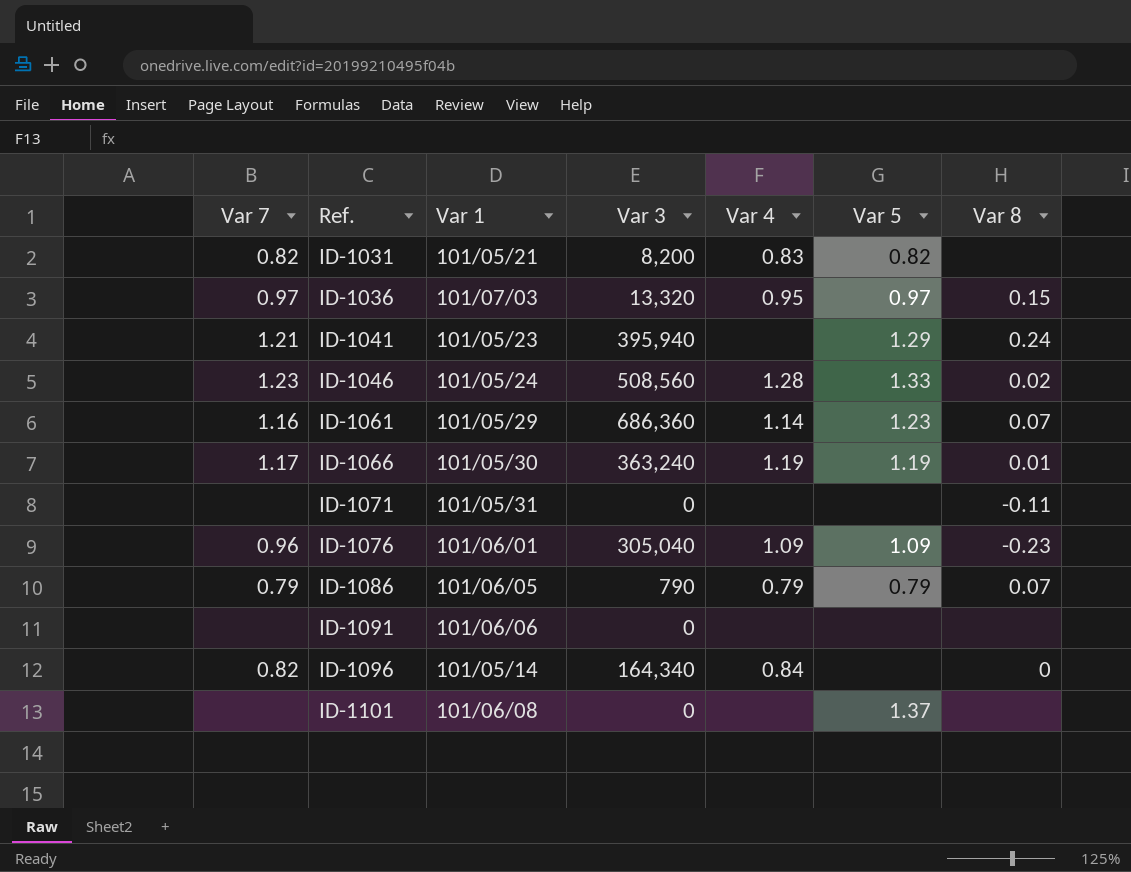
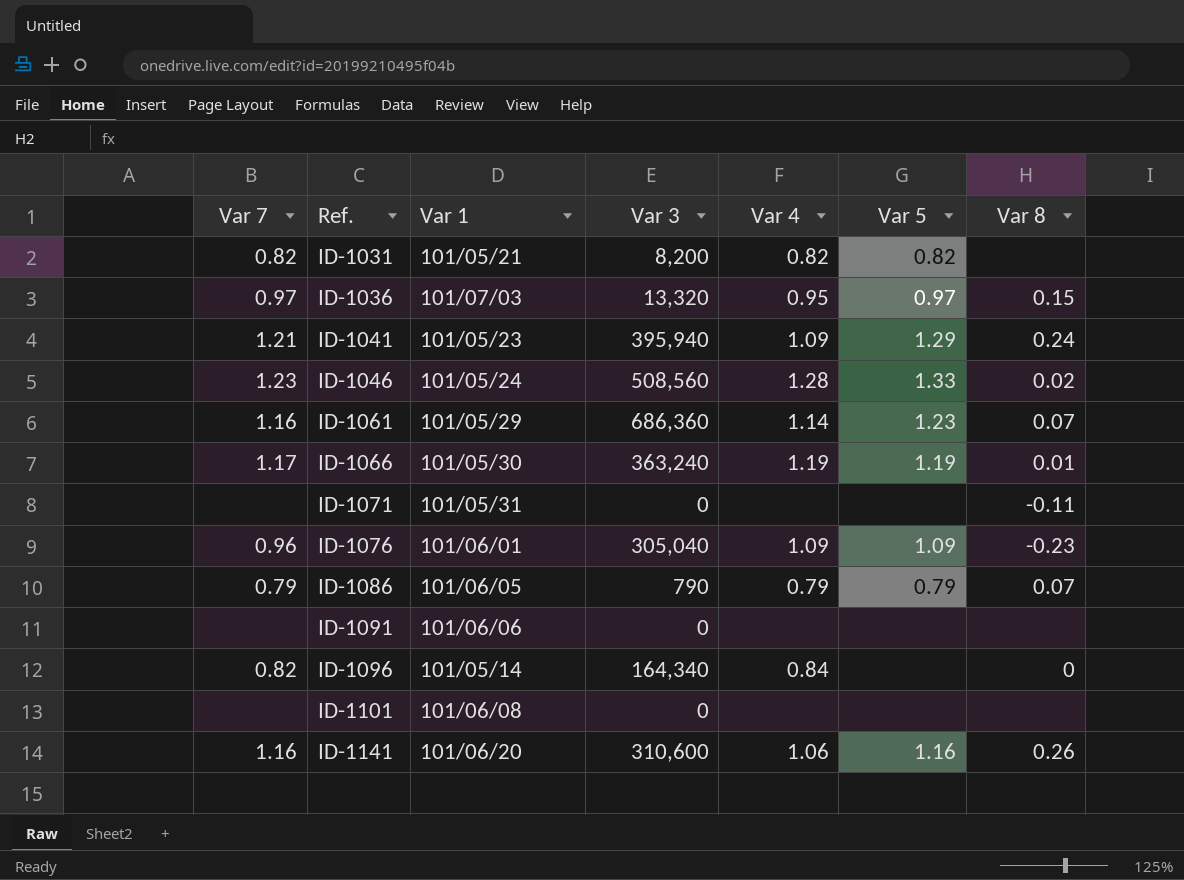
ID-1031 | Var 4: 0.83 -> 0.82
ID-1041 | Var 4: none -> 1.09
ID-1101 | Var 5: 1.37 -> none
row ID-1141: none -> 1.16 | 101/06/20 | 310,600 | 1.06 | 1.16 | 0.26

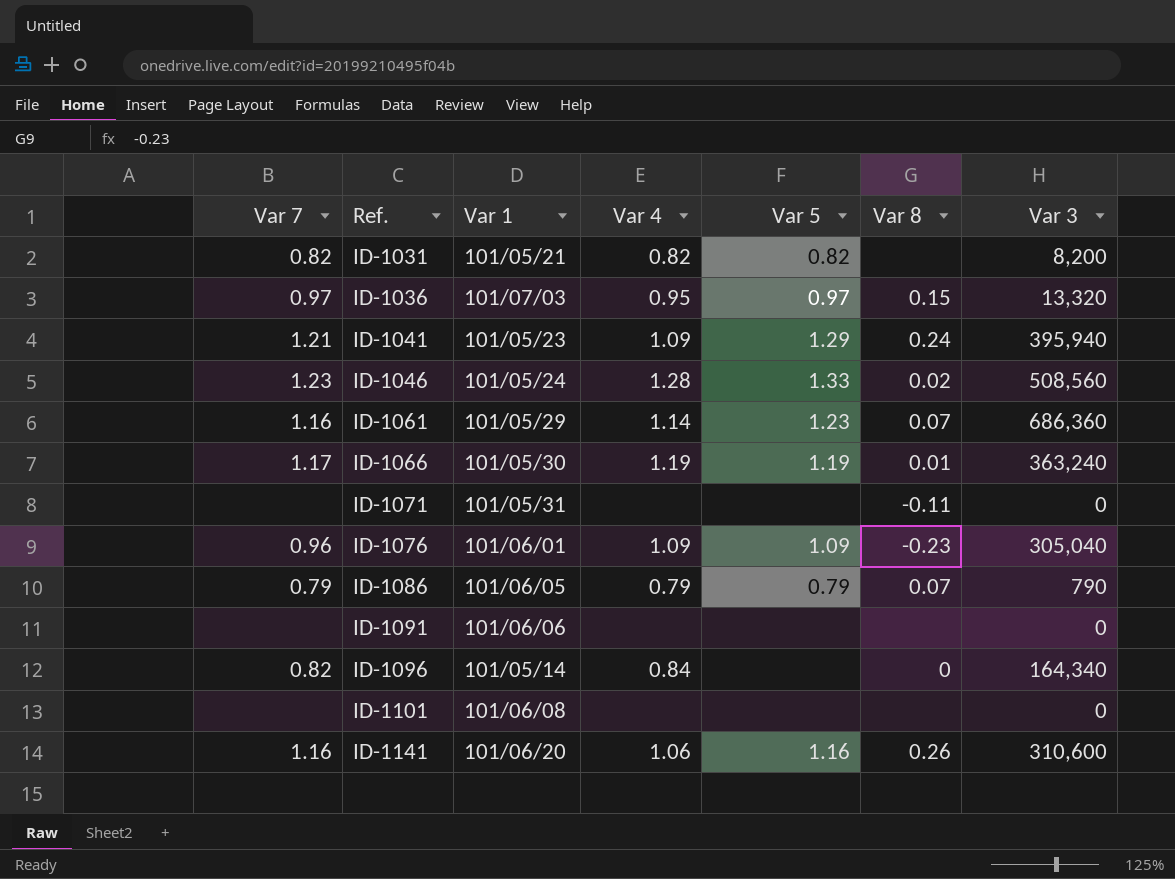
column Var 3 | position: 4 -> 7

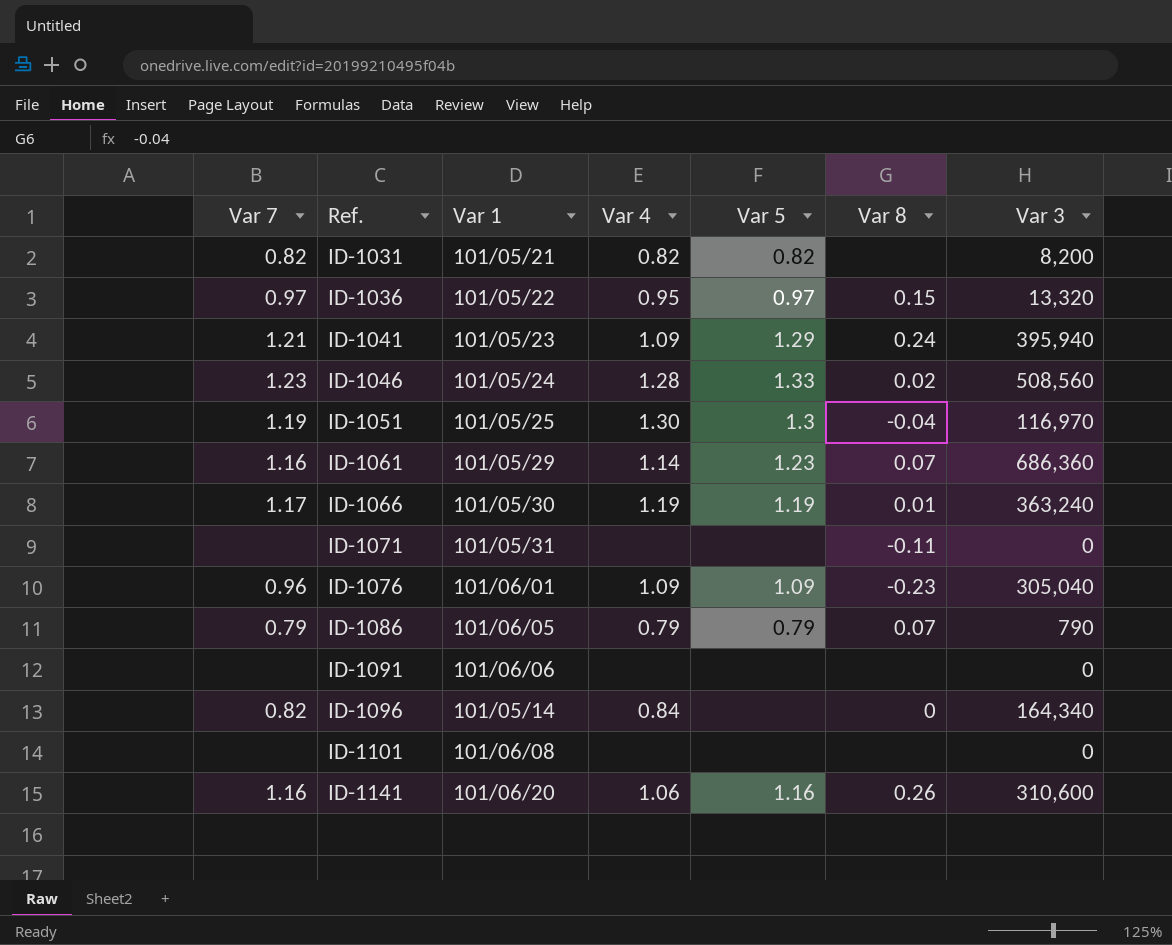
ID-1036 | Var 1: 101/07/03 -> 101/05/22
row ID-1051: none -> 1.19 | 101/05/25 | 1.30 | 1.3 | -0.04 | 116,970

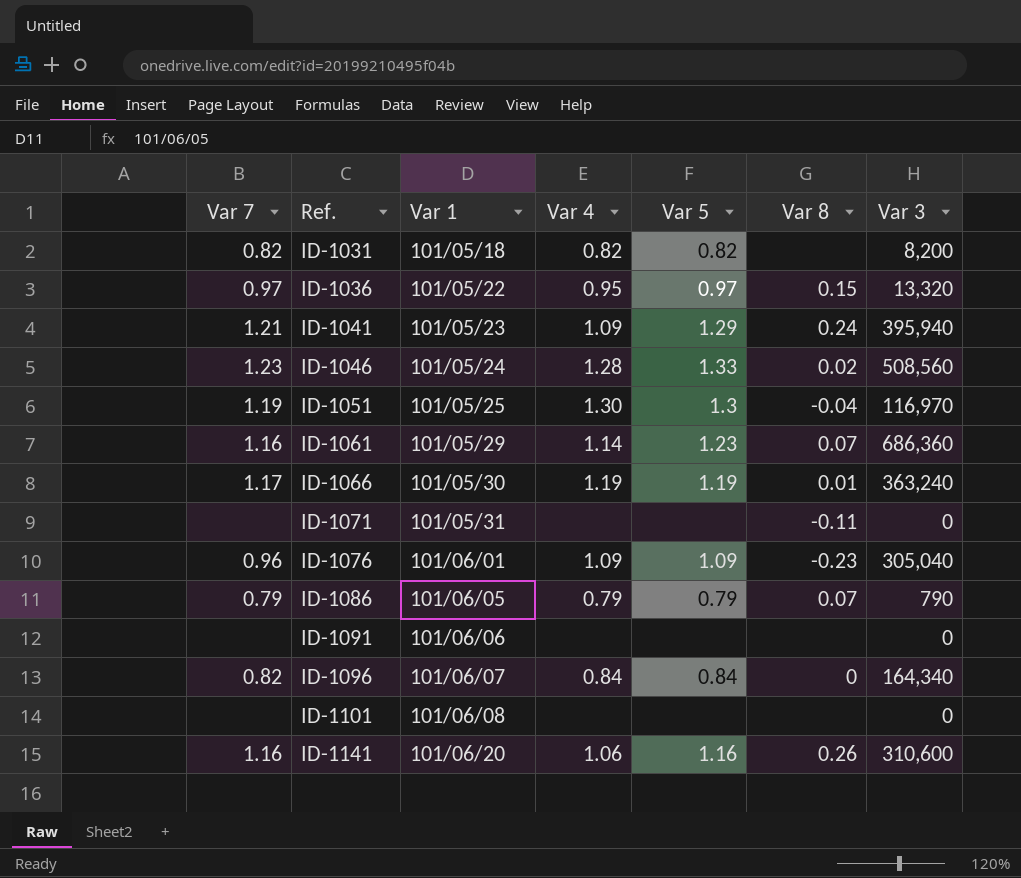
ID-1031 | Var 1: 101/05/21 -> 101/05/18
ID-1096 | Var 1: 101/05/14 -> 101/06/07
ID-1096 | Var 5: none -> 0.84

